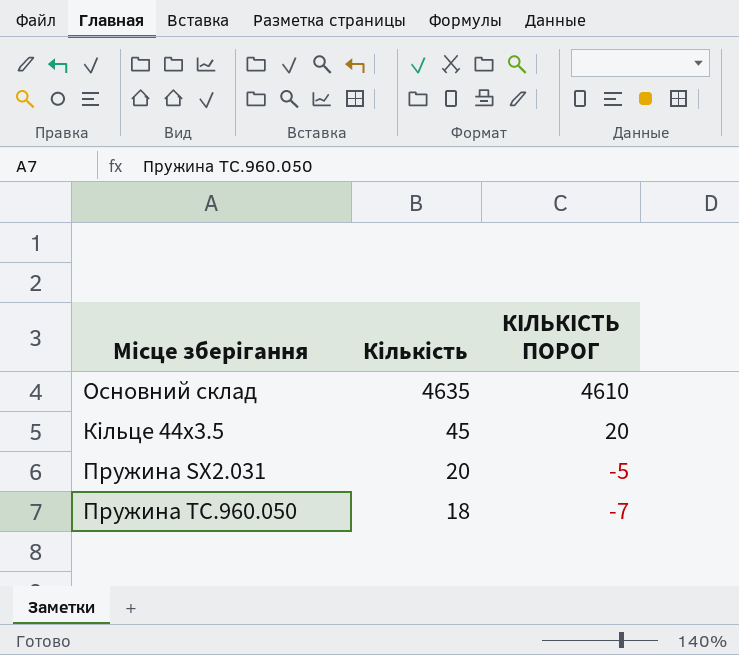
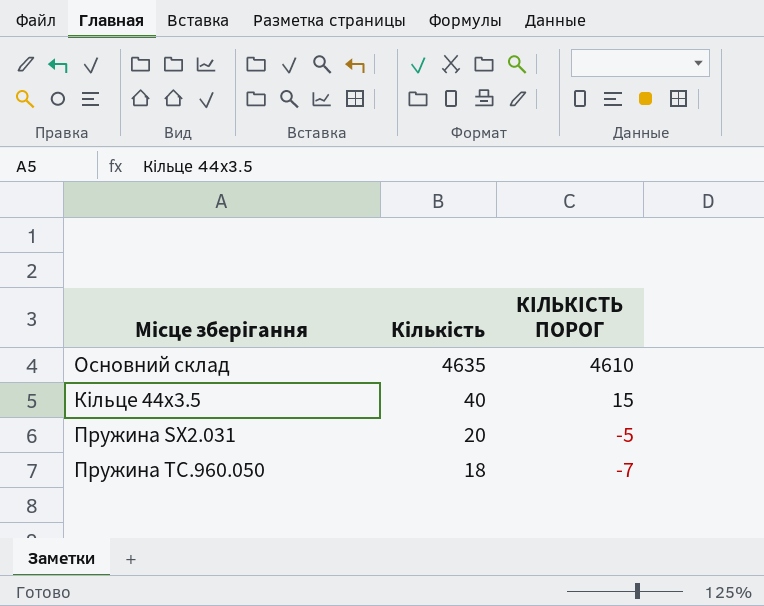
Кільце 44x3.5 | Кількість: 45 -> 40
Кільце 44x3.5 | КІЛЬКІСТЬ ПОРОГ: 20 -> 15

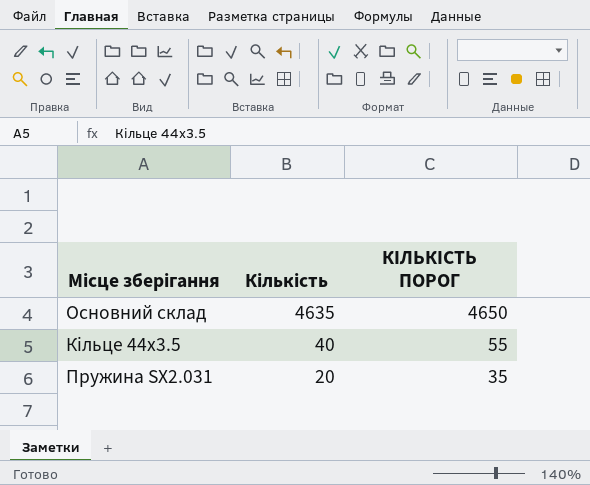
column КІЛЬКІСТЬ ПОРОГ | formula: [Кількість] - 25 -> [Кількість] + 15
row Пружина TC.960.050: 18 | -7 -> none

